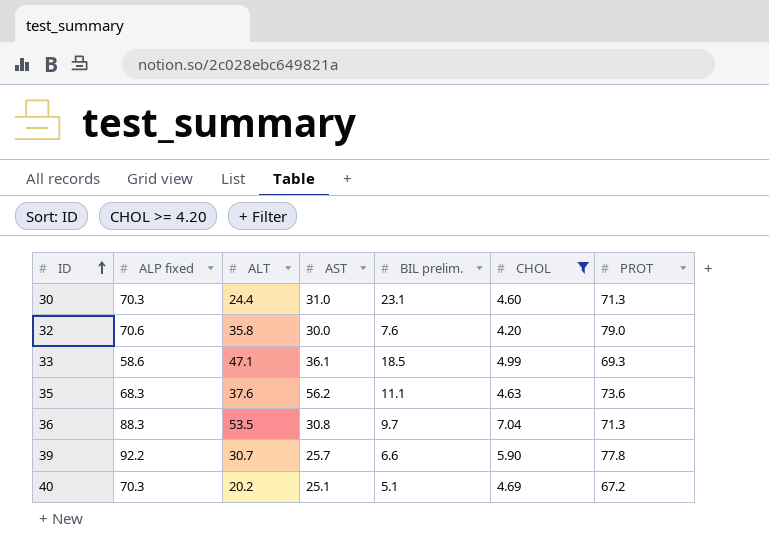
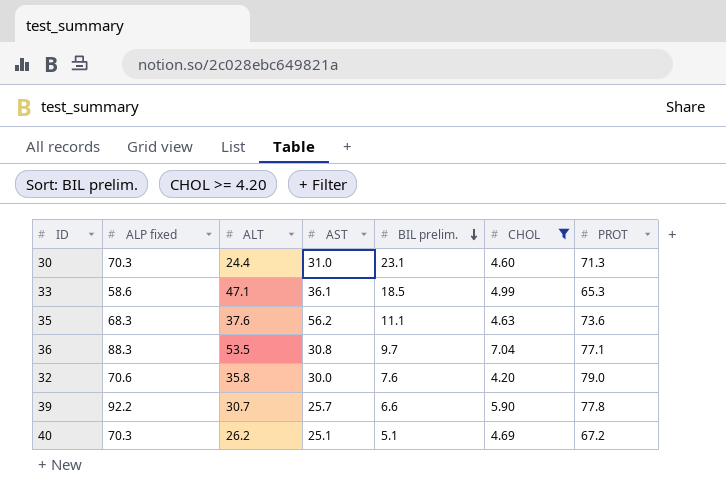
row order: ID ascending -> BIL prelim. descending
33 | PROT: 69.3 -> 65.3
36 | PROT: 71.3 -> 77.1
40 | ALT: 20.2 -> 26.2

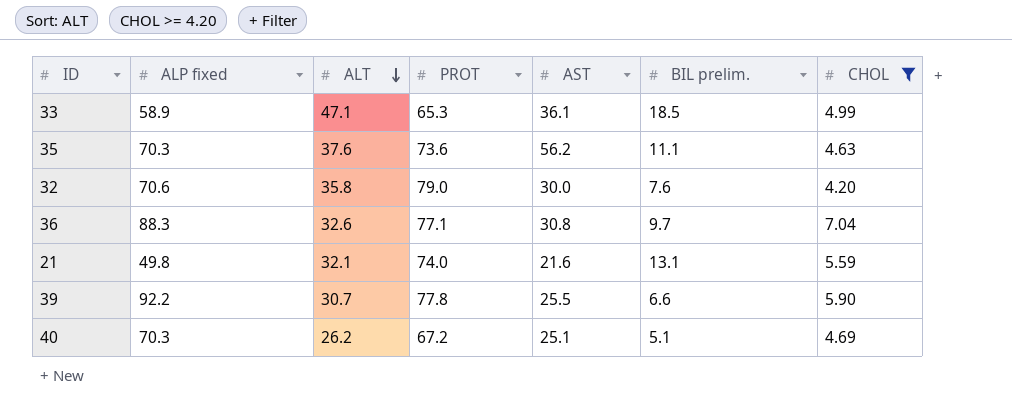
row order: BIL prelim. descending -> ALT descending
column PROT | position: 7 -> 4
row 30: 70.3 | 24.4 | 31.0 | 23.1 | 4.60 | 71.3 -> none
33 | ALP fixed: 58.6 -> 58.9
35 | ALP fixed: 68.3 -> 70.3
36 | ALT: 53.5 -> 32.6
row 21: none -> 49.8 | 32.1 | 74.0 | 21.6 | 13.1 | 5.59
39 | AST: 25.7 -> 25.5

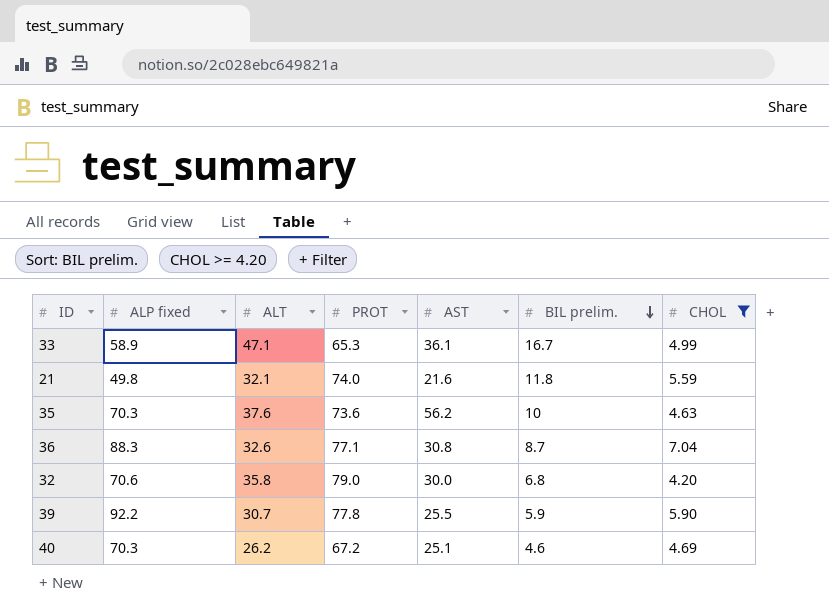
row order: ALT descending -> BIL prelim. descending
33 | BIL prelim.: 18.5 -> 16.7
21 | BIL prelim.: 13.1 -> 11.8
35 | BIL prelim.: 11.1 -> 10
36 | BIL prelim.: 9.7 -> 8.7
32 | BIL prelim.: 7.6 -> 6.8
39 | BIL prelim.: 6.6 -> 5.9
40 | BIL prelim.: 5.1 -> 4.6

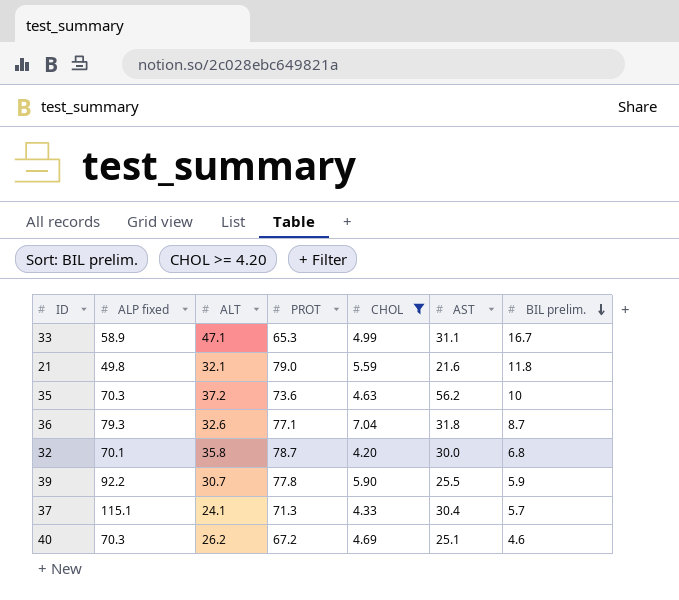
column CHOL | position: 7 -> 5
33 | AST: 36.1 -> 31.1
21 | PROT: 74.0 -> 79.0
35 | ALT: 37.6 -> 37.2
36 | ALP fixed: 88.3 -> 79.3
36 | AST: 30.8 -> 31.8
32 | ALP fixed: 70.6 -> 70.1
32 | PROT: 79.0 -> 78.7
row 37: none -> 115.1 | 24.1 | 71.3 | 4.33 | 30.4 | 5.7

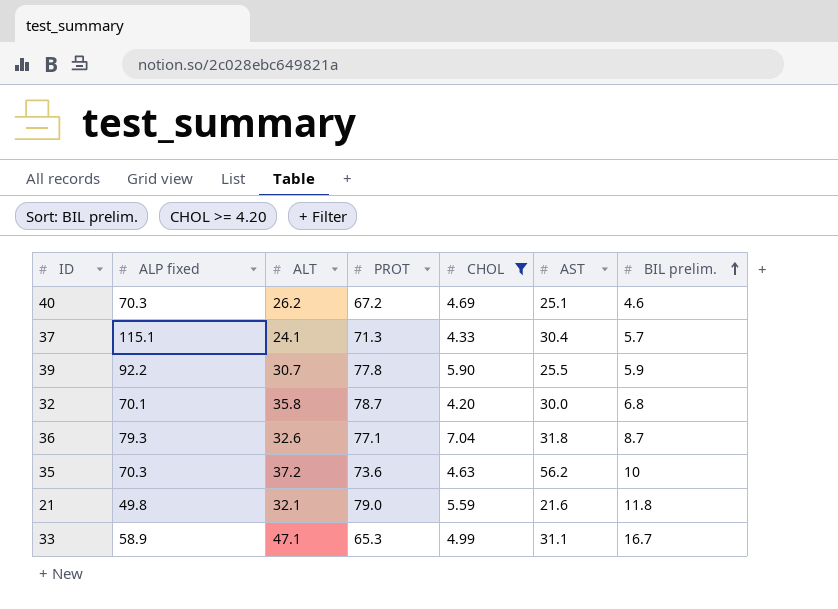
row order: BIL prelim. descending -> BIL prelim. ascending

